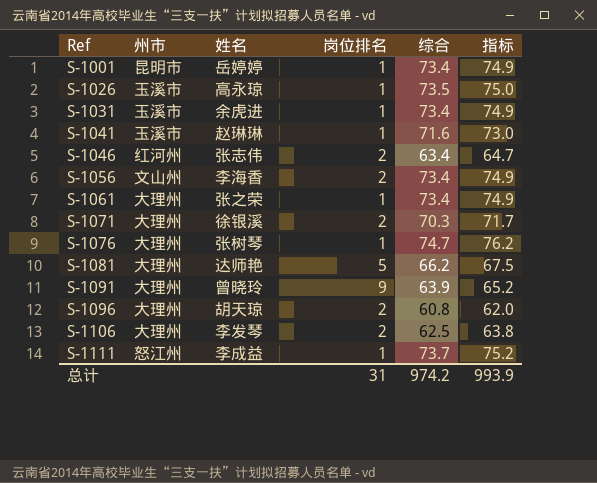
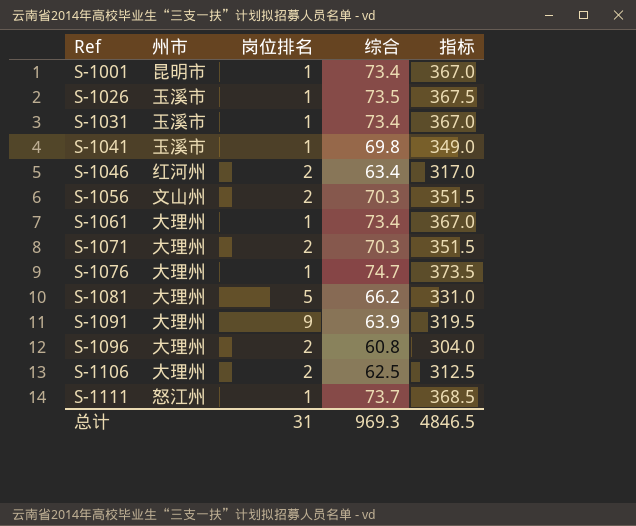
column 姓名 | position: 3 -> none
column 指标 | formula: [综合] * 1.02 -> [综合] * 5
S-1041 | 综合: 71.6 -> 69.8
S-1056 | 综合: 73.4 -> 70.3
总计 | 综合: 974.2 -> 969.3
总计 | 指标: 993.9 -> 4846.5

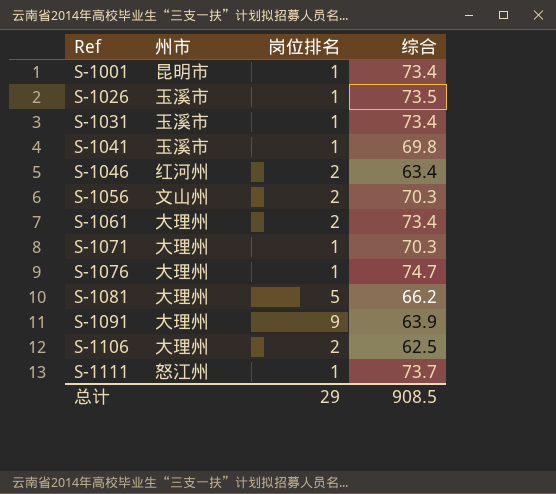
column 指标 | formula: [综合] * 5 -> none
row S-1096: 大理州 | 2 | 60.8 | 304.0 -> none
S-1061 | 岗位排名: 1 -> 2
S-1071 | 岗位排名: 2 -> 1
总计 | 岗位排名: 31 -> 29
总计 | 综合: 969.3 -> 908.5

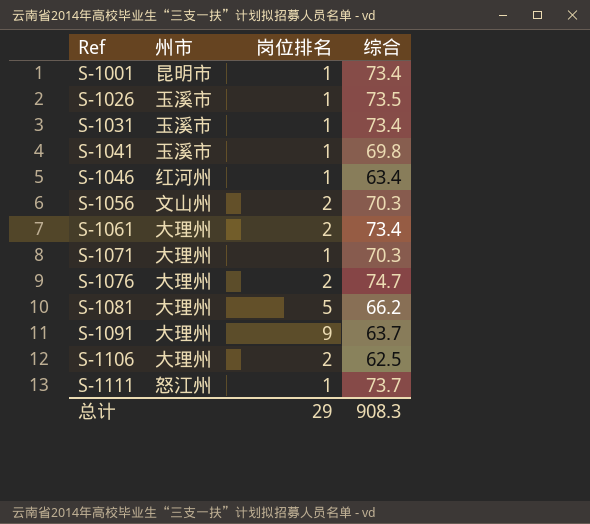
S-1046 | 岗位排名: 2 -> 1
S-1076 | 岗位排名: 1 -> 2
S-1091 | 综合: 63.9 -> 63.7
总计 | 综合: 908.5 -> 908.3

